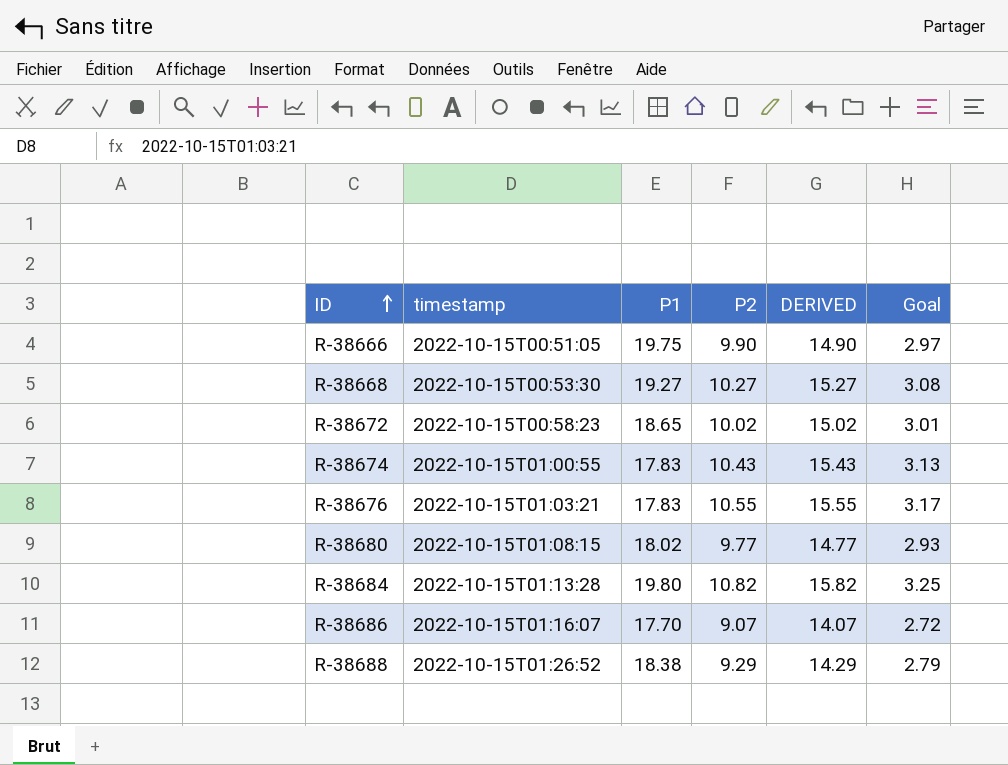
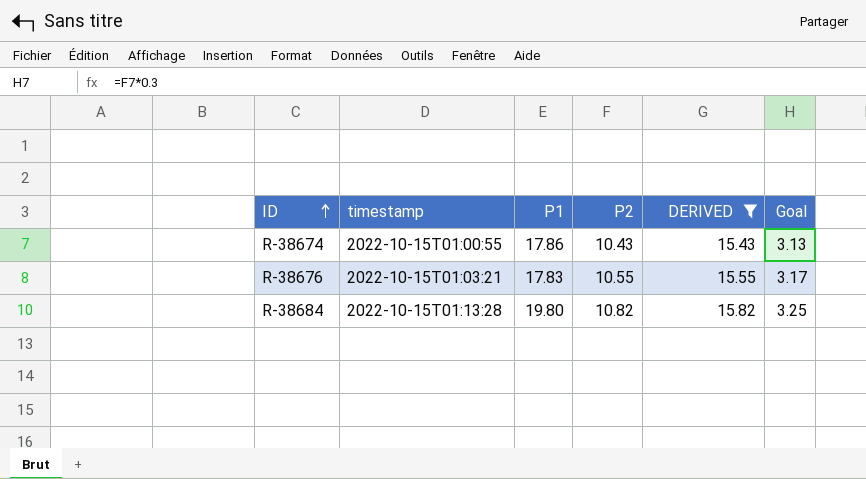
filter: none -> DERIVED >= 15.43
R-38674 | P1: 17.83 -> 17.86

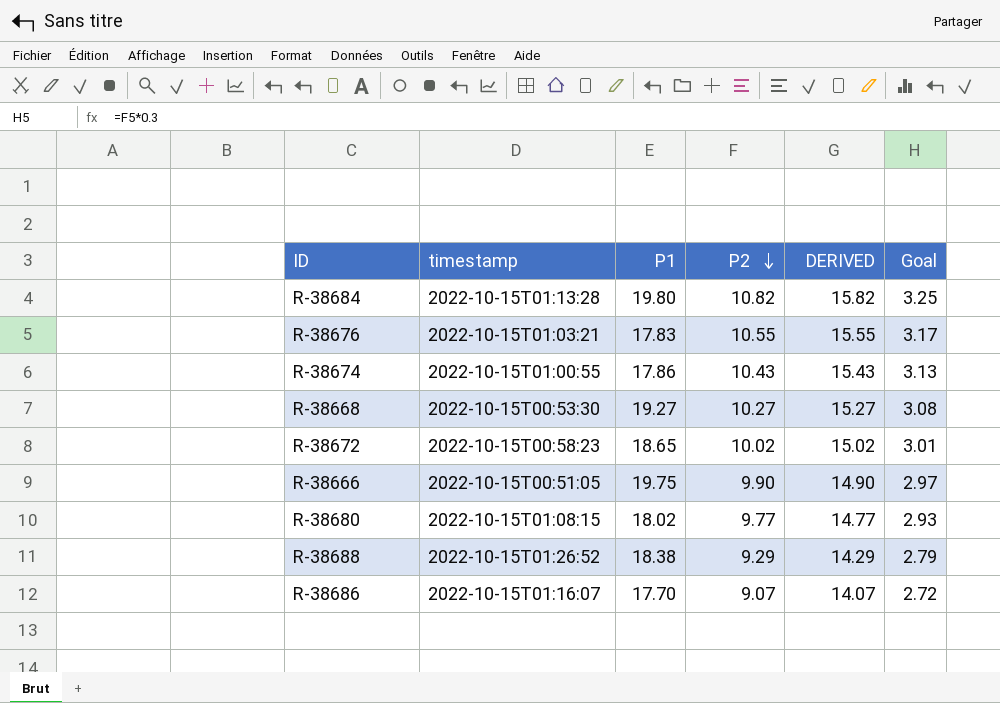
filter: DERIVED >= 15.43 -> none
row order: ID ascending -> P2 descending

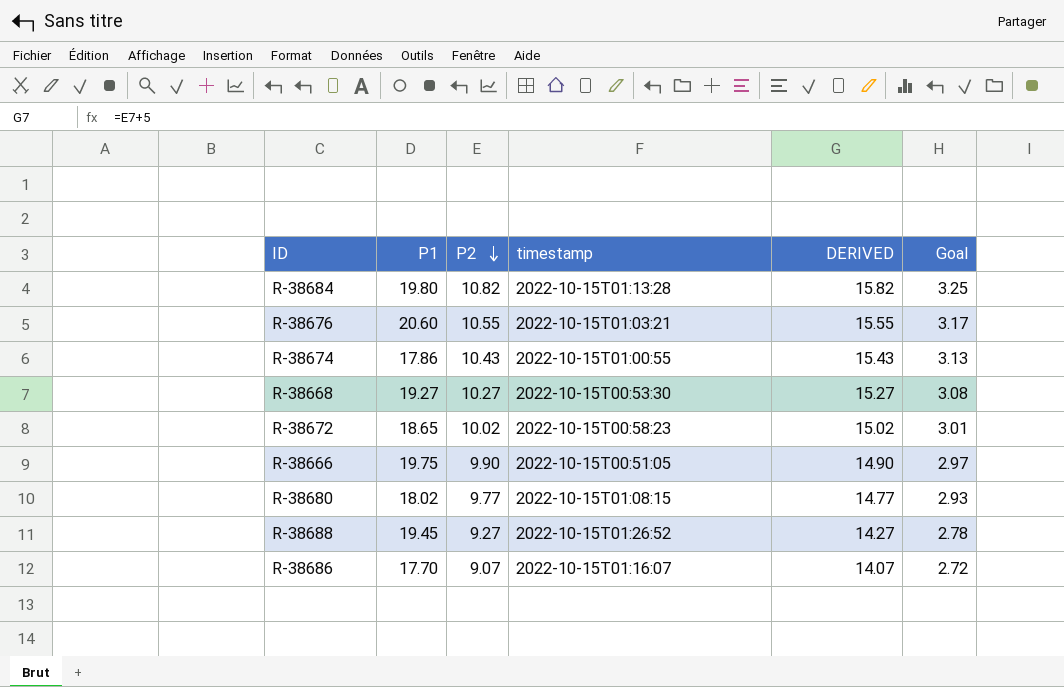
column timestamp | position: 2 -> 4
R-38676 | P1: 17.83 -> 20.60
R-38688 | P1: 18.38 -> 19.45
R-38688 | P2: 9.29 -> 9.27
R-38688 | DERIVED: 14.29 -> 14.27
R-38688 | Goal: 2.79 -> 2.78

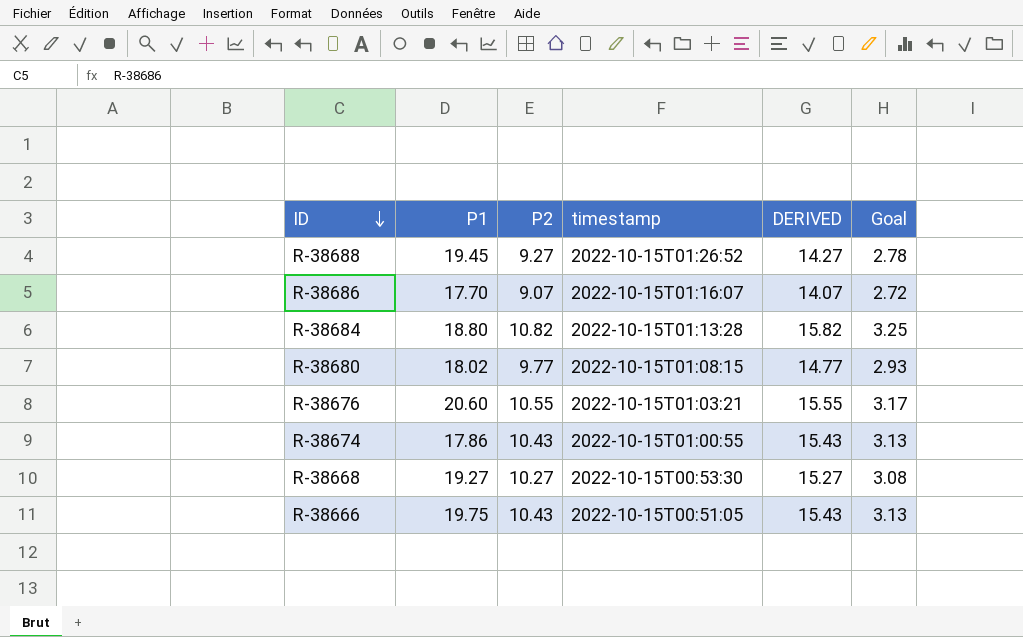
row order: P2 descending -> ID descending
row R-38672: 18.65 | 10.02 | 2022-10-15T00:58:23 | 15.02 | 3.01 -> none
R-38684 | P1: 19.80 -> 18.80
R-38666 | P2: 9.90 -> 10.43
R-38666 | DERIVED: 14.90 -> 15.43
R-38666 | Goal: 2.97 -> 3.13

